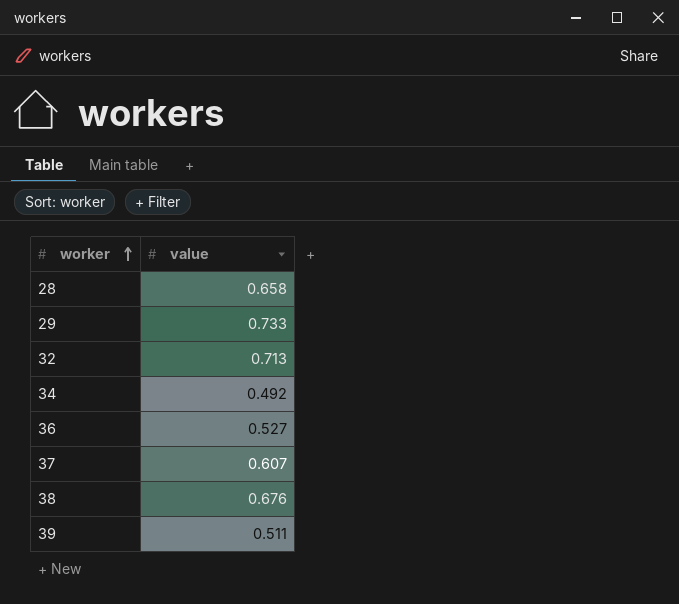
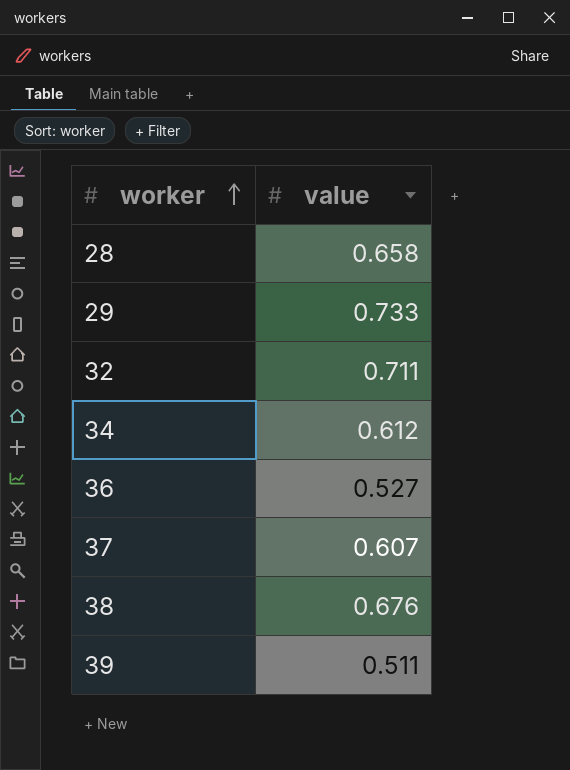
32 | value: 0.713 -> 0.711
34 | value: 0.492 -> 0.612

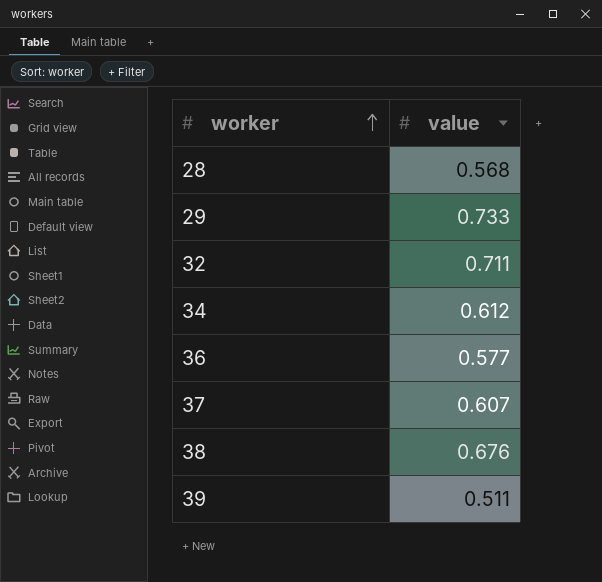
28 | value: 0.658 -> 0.568
36 | value: 0.527 -> 0.577

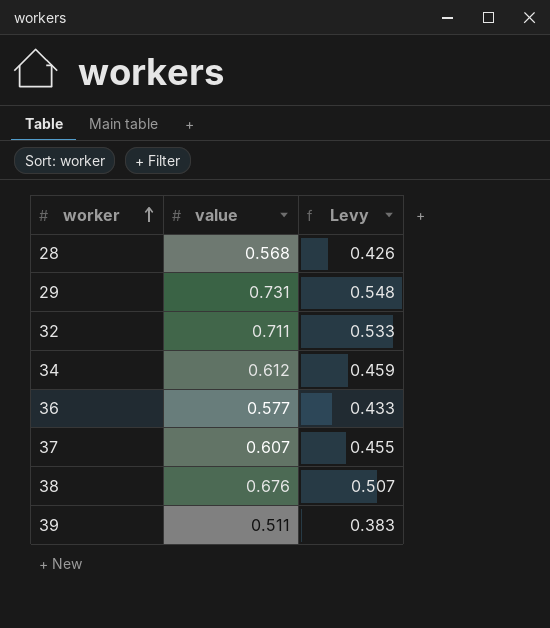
column Levy | formula: none -> [value] * 0.75
29 | value: 0.733 -> 0.731

